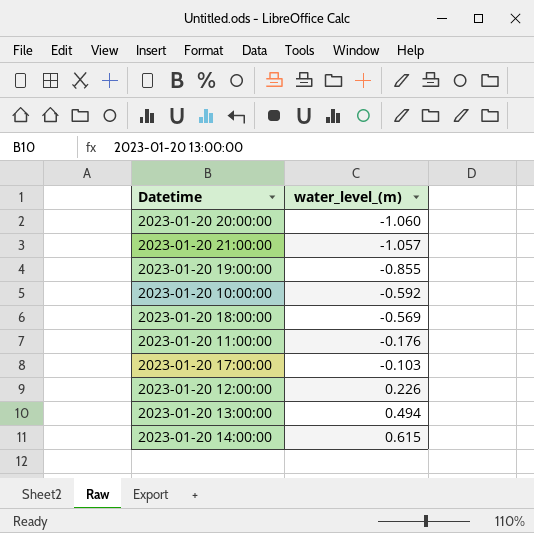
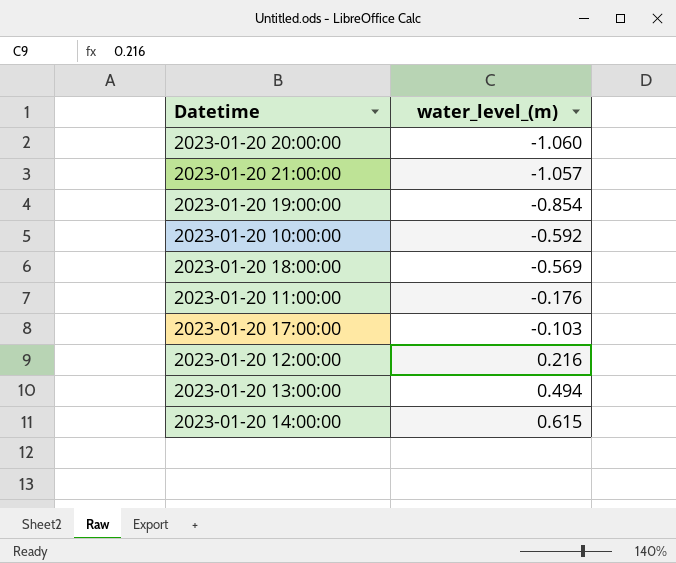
2023-01-20 19:00:00 | water_level_(m): -0.855 -> -0.854
2023-01-20 12:00:00 | water_level_(m): 0.226 -> 0.216

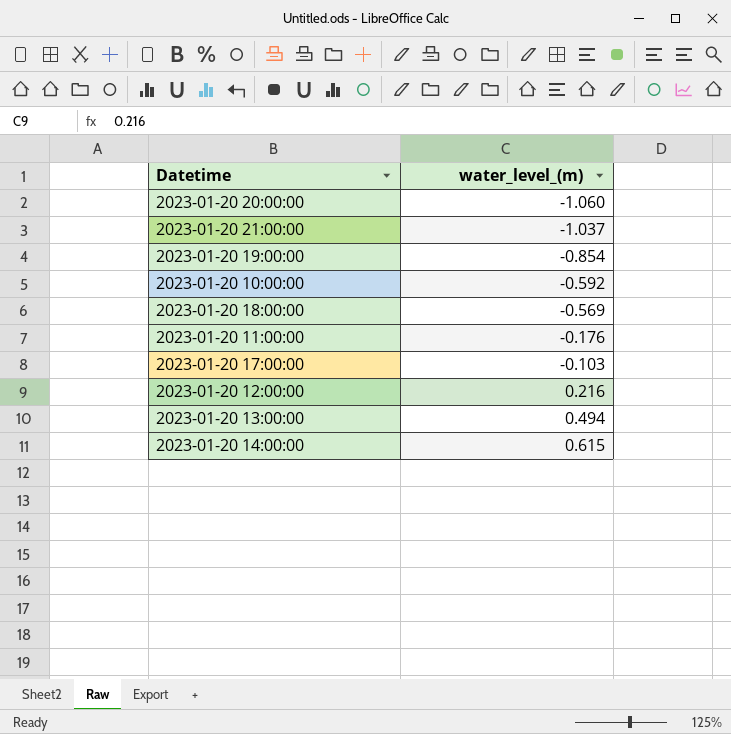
2023-01-20 21:00:00 | water_level_(m): -1.057 -> -1.037

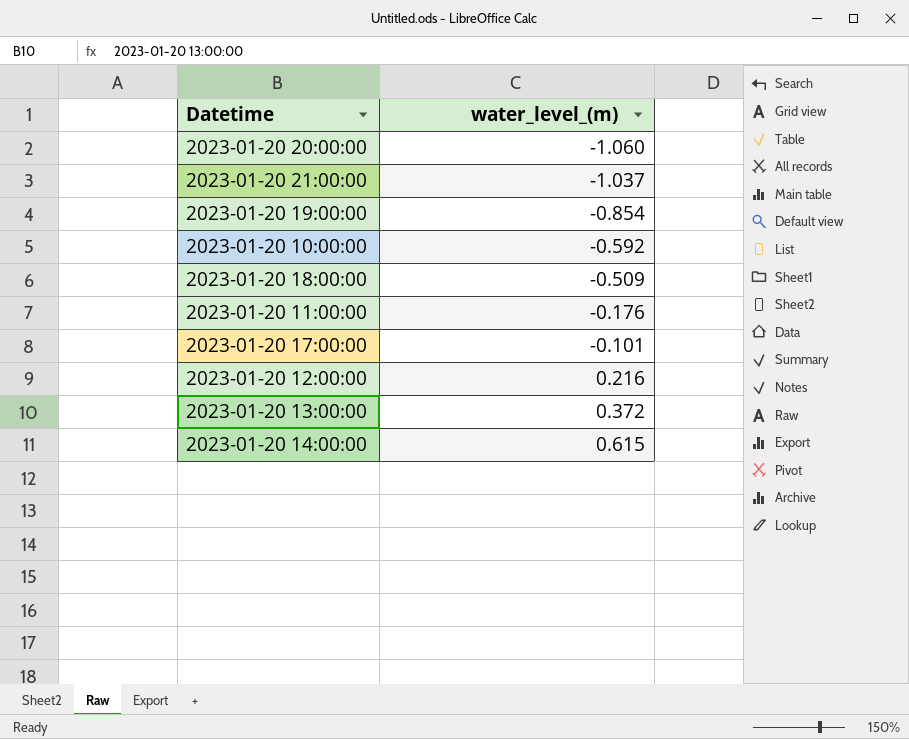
2023-01-20 18:00:00 | water_level_(m): -0.569 -> -0.509
2023-01-20 17:00:00 | water_level_(m): -0.103 -> -0.101
2023-01-20 13:00:00 | water_level_(m): 0.494 -> 0.372

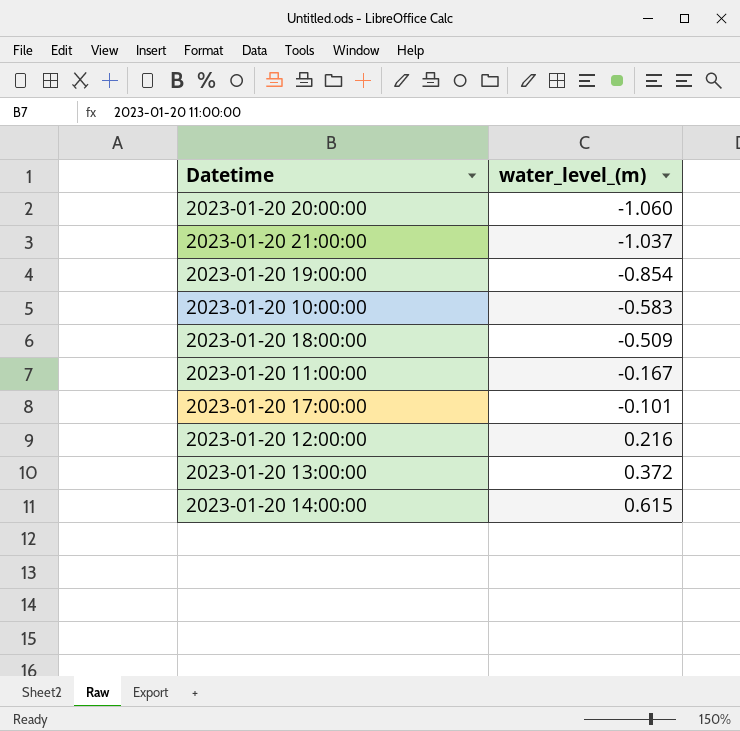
2023-01-20 10:00:00 | water_level_(m): -0.592 -> -0.583
2023-01-20 11:00:00 | water_level_(m): -0.176 -> -0.167

